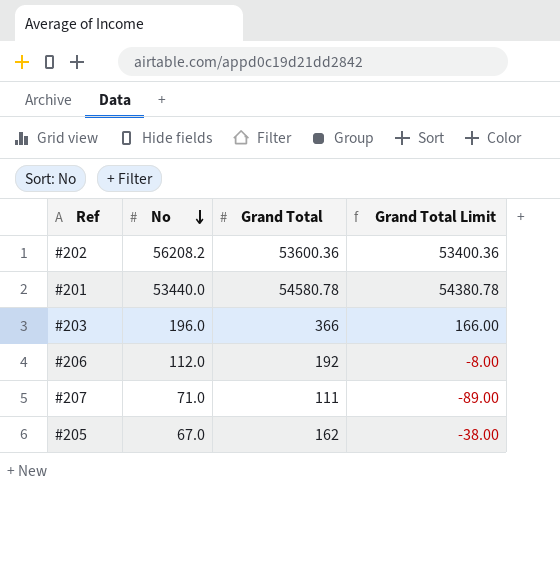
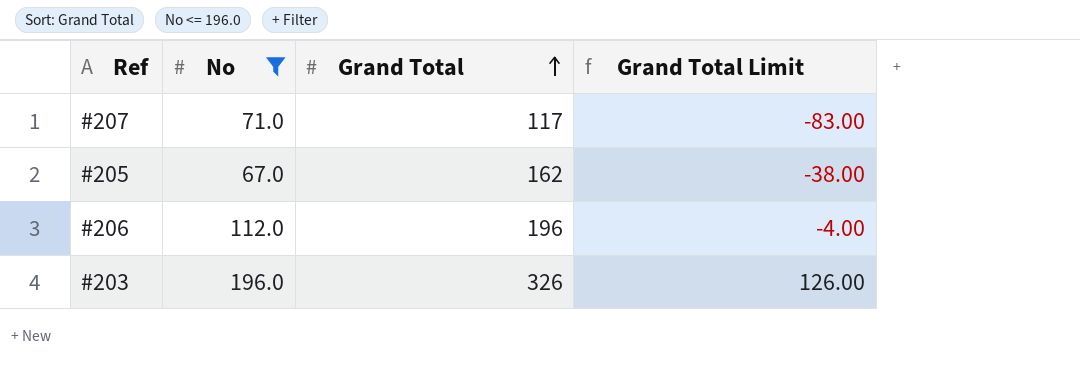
filter: none -> No <= 196.0
row order: No descending -> Grand Total ascending
#207 | Grand Total: 111 -> 117
#207 | Grand Total Limit: -89.00 -> -83.00
#206 | Grand Total: 192 -> 196
#206 | Grand Total Limit: -8.00 -> -4.00
#203 | Grand Total: 366 -> 326
#203 | Grand Total Limit: 166.00 -> 126.00

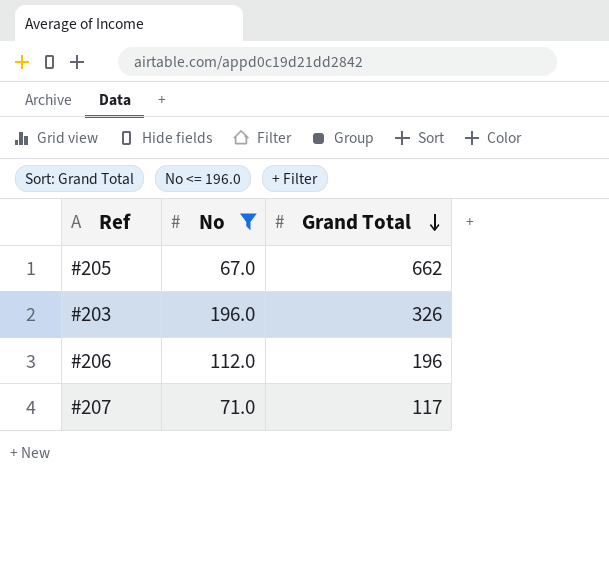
row order: Grand Total ascending -> Grand Total descending
column Grand Total Limit | formula: [Grand Total] - 200 -> none
#205 | Grand Total: 162 -> 662

